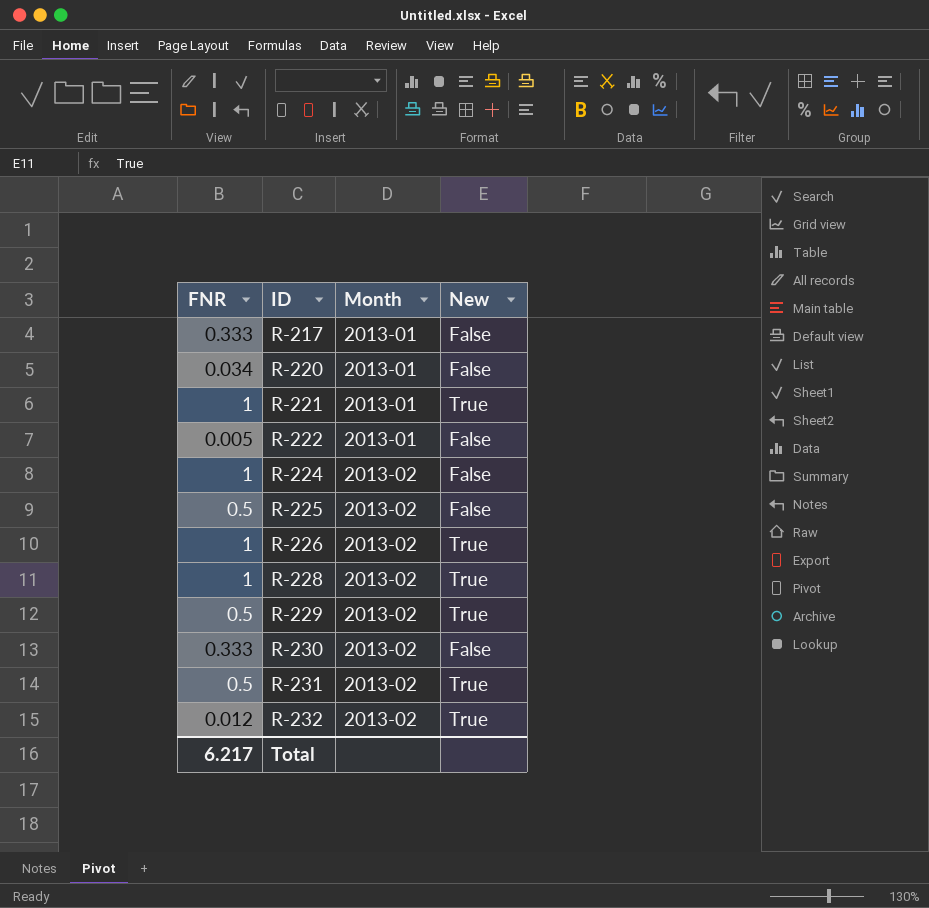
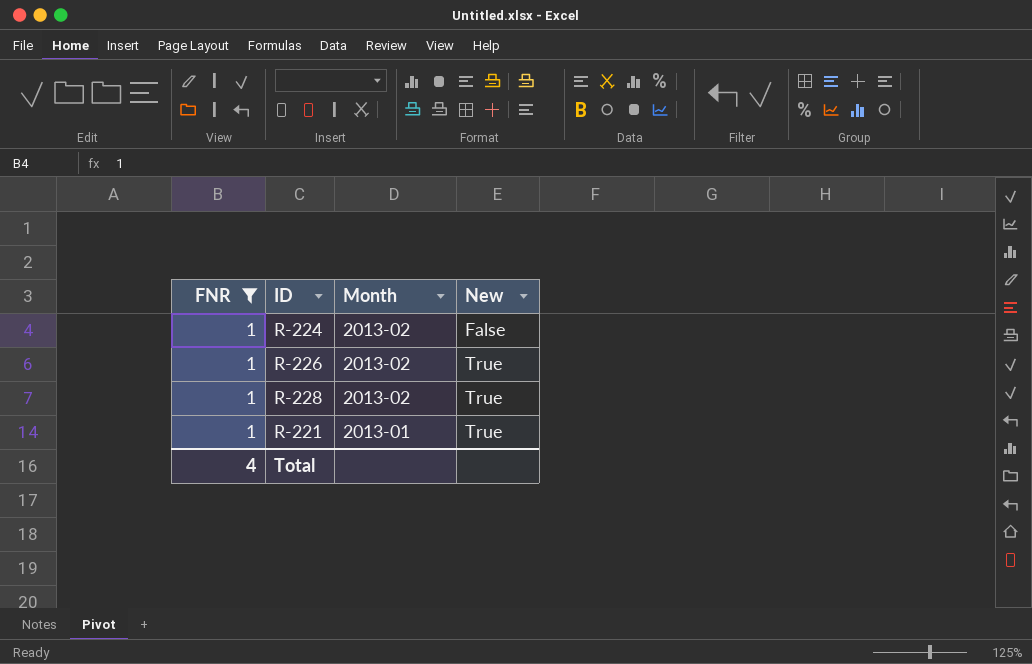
filter: none -> FNR = 1
row order: ID ascending -> Month descending
Total | FNR: 6.217 -> 4

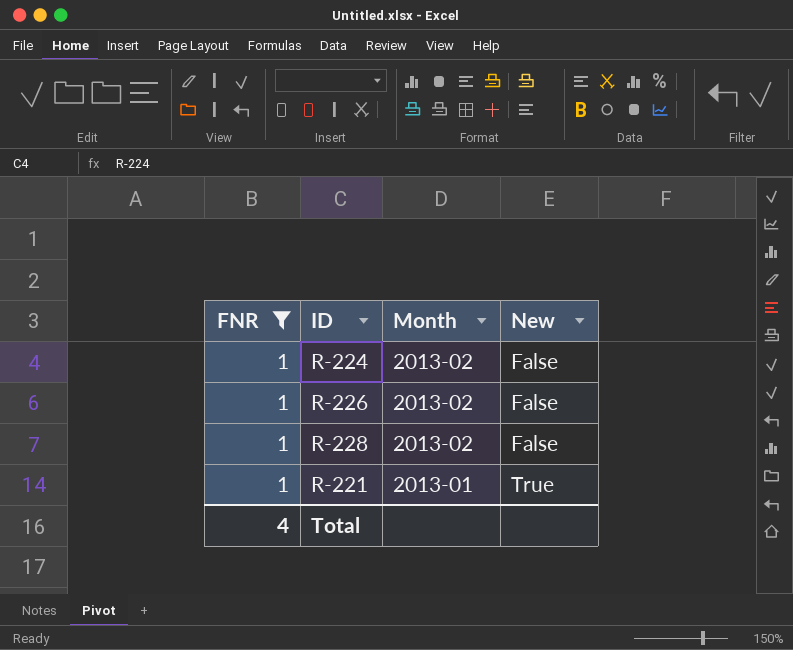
R-226 | New: True -> False
R-228 | New: True -> False

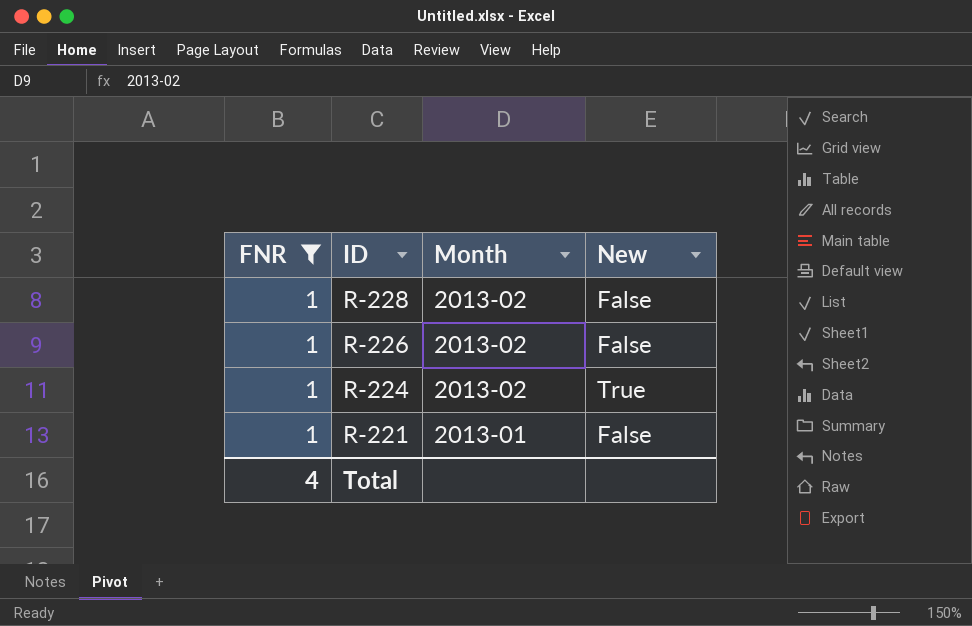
row order: Month descending -> ID descending
R-224 | New: False -> True
R-221 | New: True -> False

